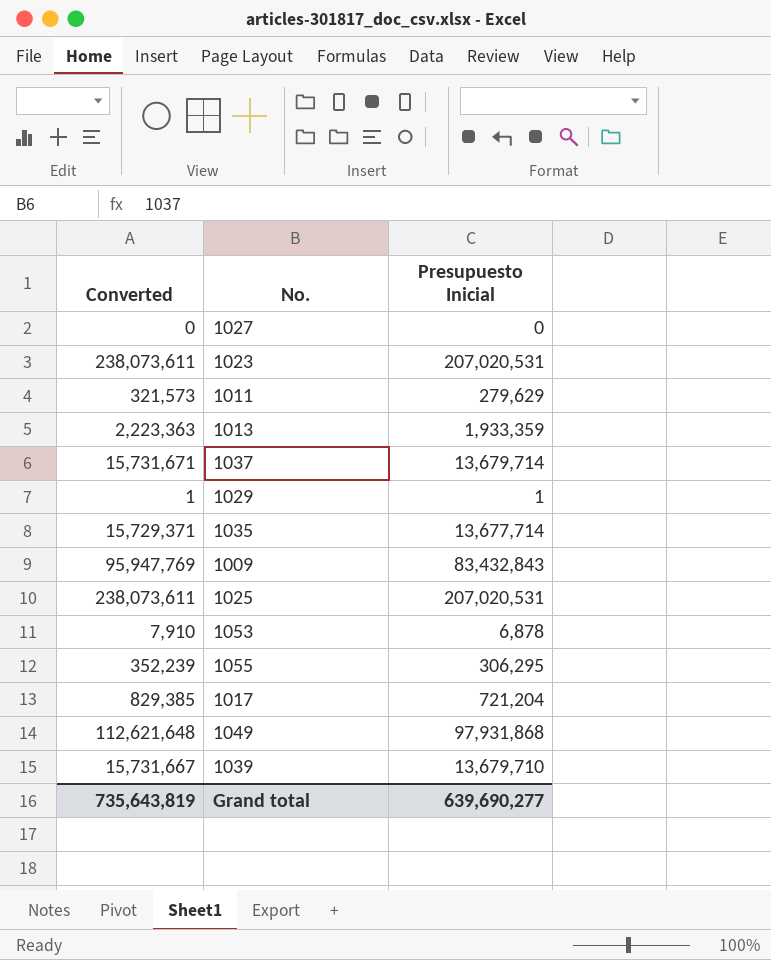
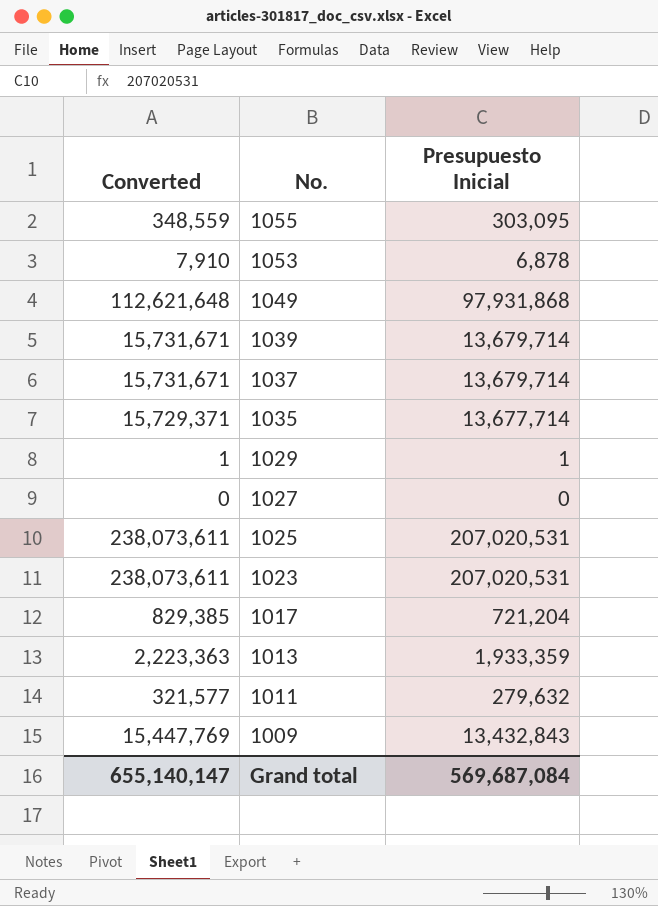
row order: none -> No. descending
1055 | Converted: 352,239 -> 348,559
1055 | Presupuesto Inicial: 306,295 -> 303,095
1039 | Converted: 15,731,667 -> 15,731,671
1039 | Presupuesto Inicial: 13,679,710 -> 13,679,714
1011 | Converted: 321,573 -> 321,577
1011 | Presupuesto Inicial: 279,629 -> 279,632
1009 | Converted: 95,947,769 -> 15,447,769
1009 | Presupuesto Inicial: 83,432,843 -> 13,432,843
Grand total | Converted: 735,643,819 -> 655,140,147
Grand total | Presupuesto Inicial: 639,690,277 -> 569,687,084

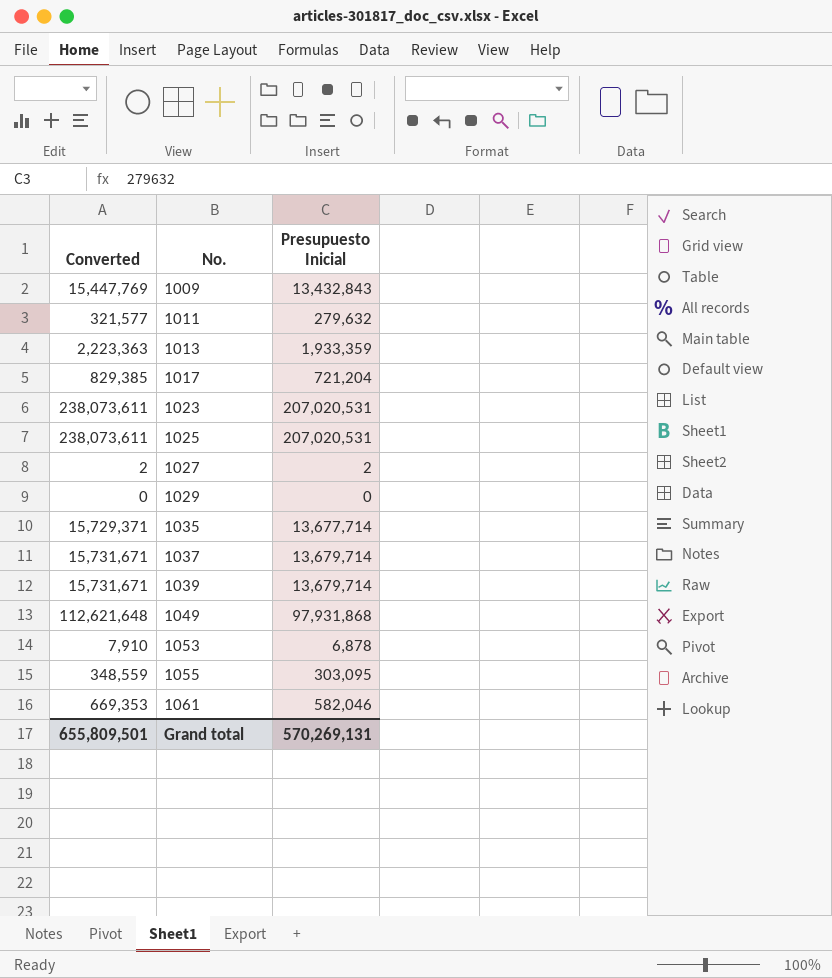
row order: No. descending -> No. ascending
1027 | Converted: 0 -> 2
1027 | Presupuesto Inicial: 0 -> 2
1029 | Converted: 1 -> 0
1029 | Presupuesto Inicial: 1 -> 0
row 1061: none -> 669,353 | 582,046
Grand total | Converted: 655,140,147 -> 655,809,501
Grand total | Presupuesto Inicial: 569,687,084 -> 570,269,131

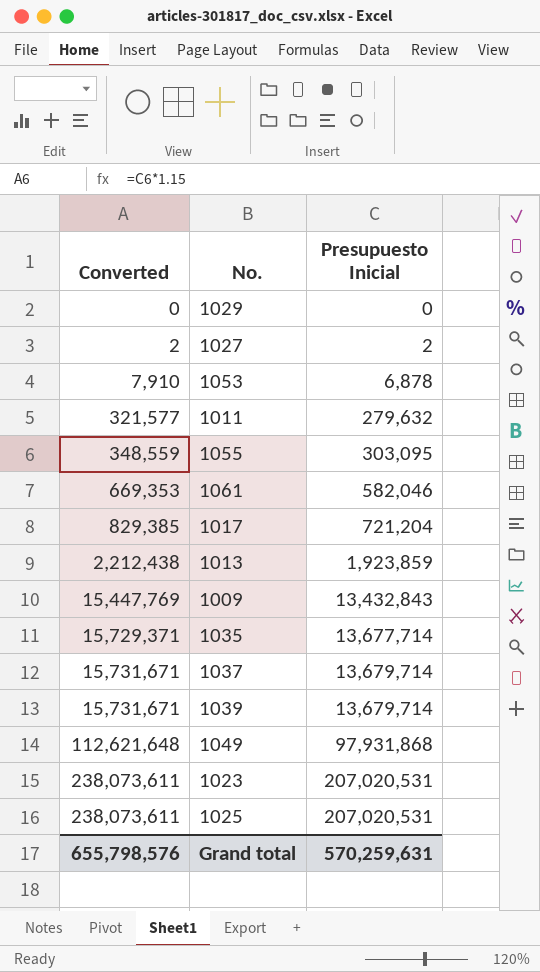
row order: No. ascending -> Converted ascending
1013 | Converted: 2,223,363 -> 2,212,438
1013 | Presupuesto Inicial: 1,933,359 -> 1,923,859
Grand total | Converted: 655,809,501 -> 655,798,576
Grand total | Presupuesto Inicial: 570,269,131 -> 570,259,631

